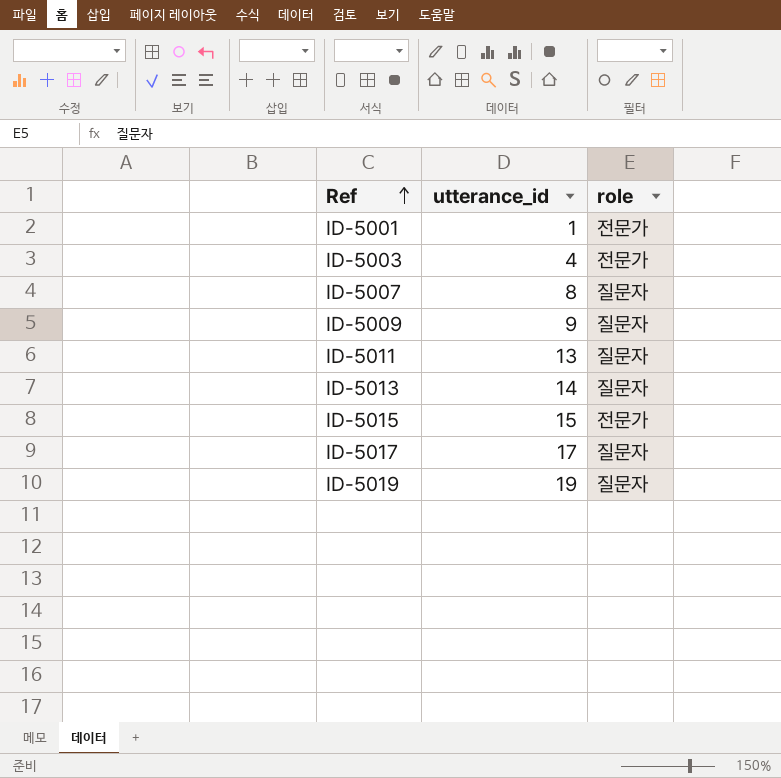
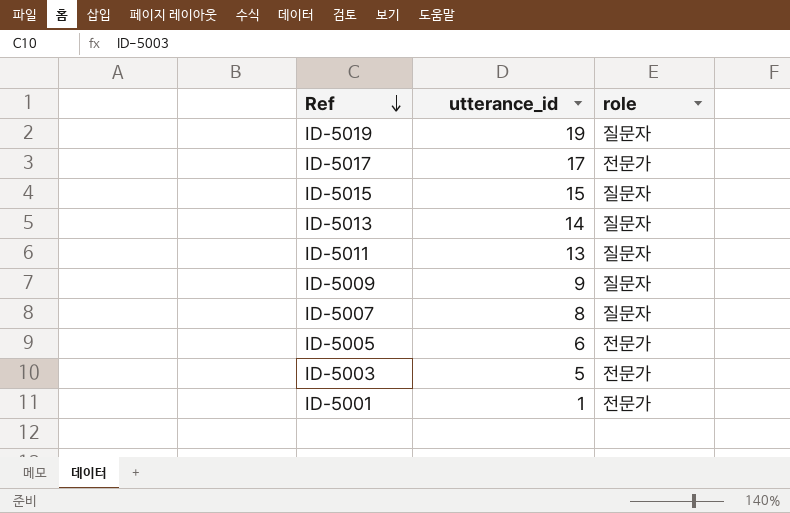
row order: Ref ascending -> Ref descending
ID-5017 | role: 질문자 -> 전문가
ID-5015 | role: 전문가 -> 질문자
row ID-5005: none -> 6 | 전문가
ID-5003 | utterance_id: 4 -> 5

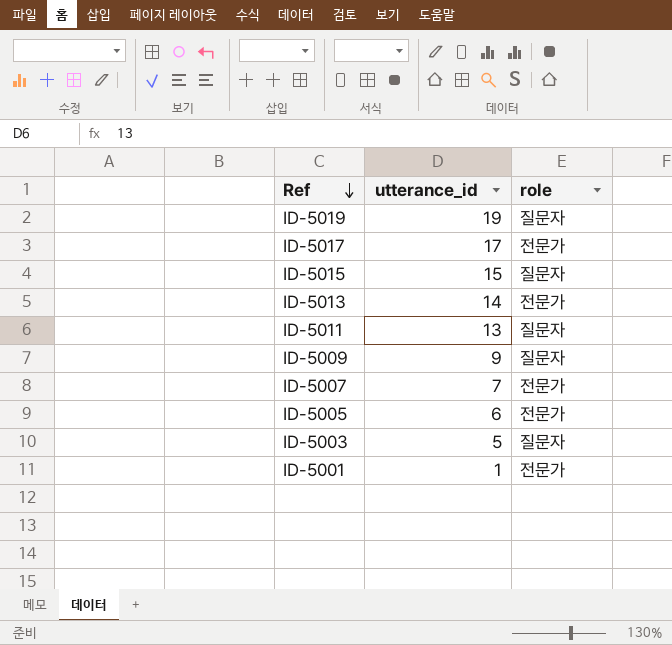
ID-5013 | role: 질문자 -> 전문가
ID-5007 | utterance_id: 8 -> 7
ID-5007 | role: 질문자 -> 전문가
ID-5003 | role: 전문가 -> 질문자

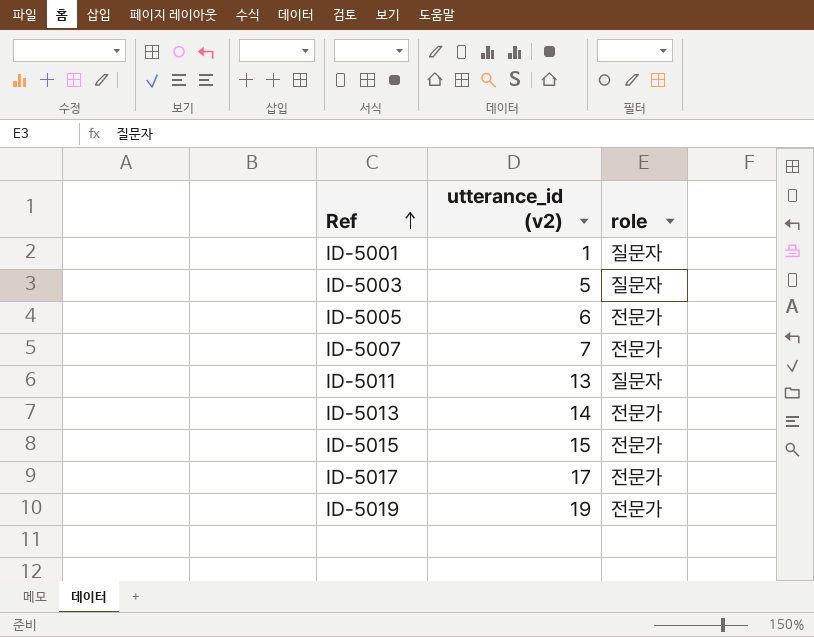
row order: Ref descending -> Ref ascending
column name: utterance_id -> utterance_id (v2)
row ID-5009: 9 | 질문자 -> none
ID-5001 | role: 전문가 -> 질문자
ID-5015 | role: 질문자 -> 전문가
ID-5019 | role: 질문자 -> 전문가

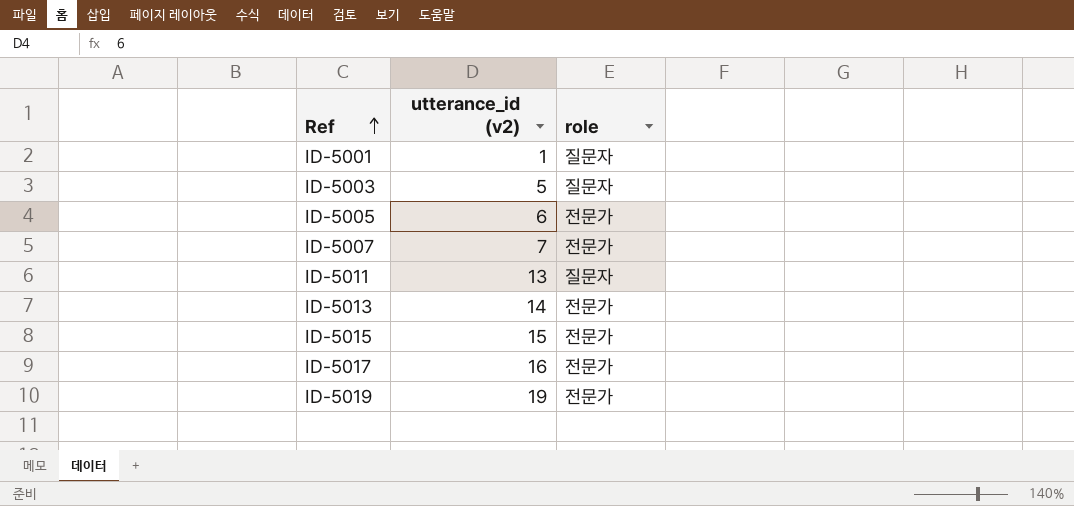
ID-5017 | utterance_id (v2): 17 -> 16

